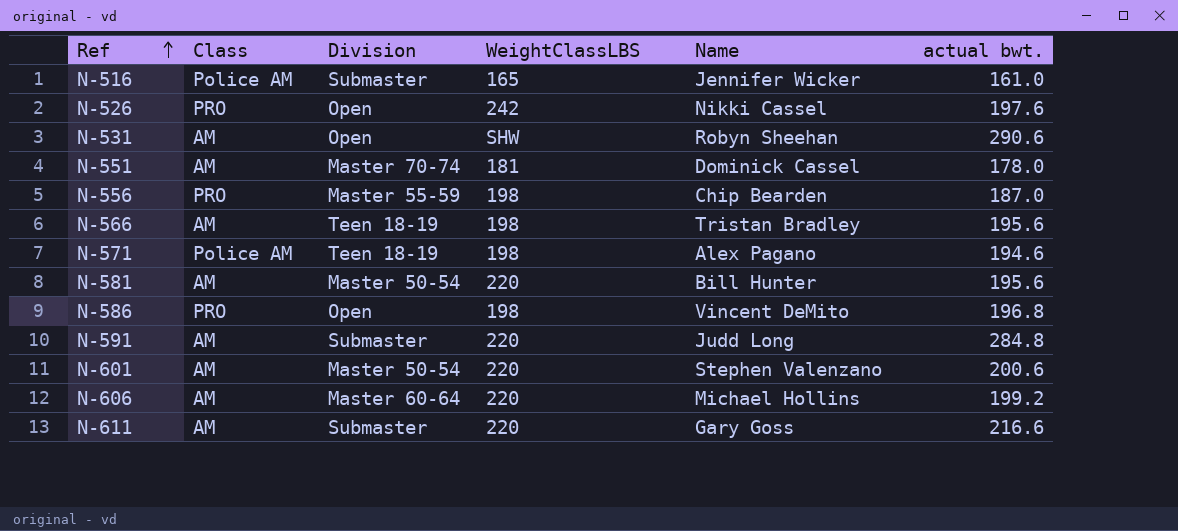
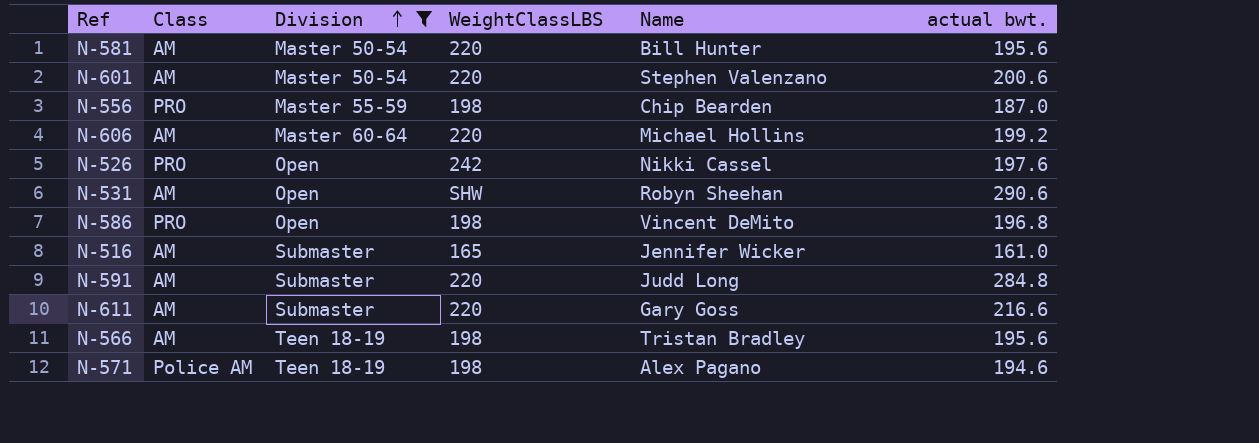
filter: none -> Division != Master 70-74
row order: Ref ascending -> Division ascending
N-516 | Class: Police AM -> AM

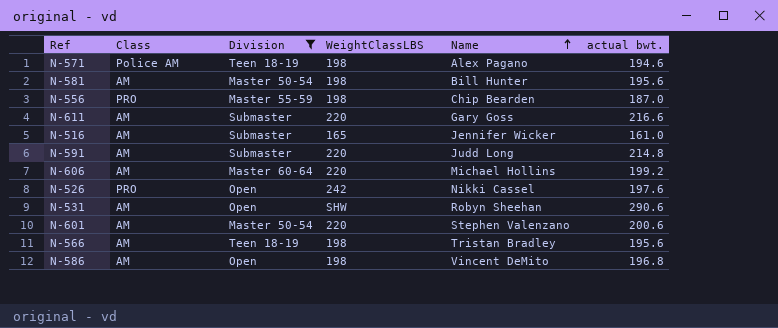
row order: Division ascending -> Name ascending
N-581 | WeightClassLBS: 220 -> 198
N-591 | actual bwt.: 284.8 -> 214.8
N-586 | Class: PRO -> AM

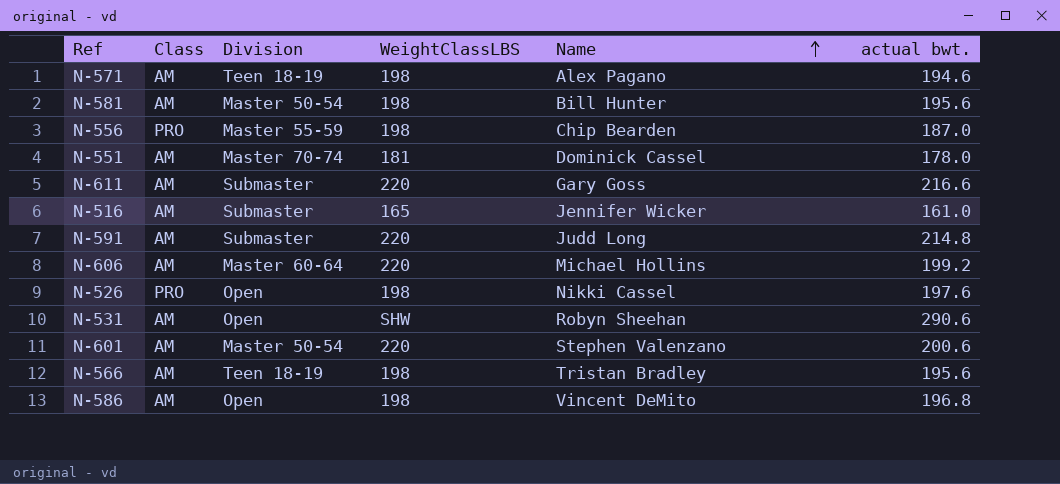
filter: Division != Master 70-74 -> none
N-571 | Class: Police AM -> AM
N-526 | WeightClassLBS: 242 -> 198

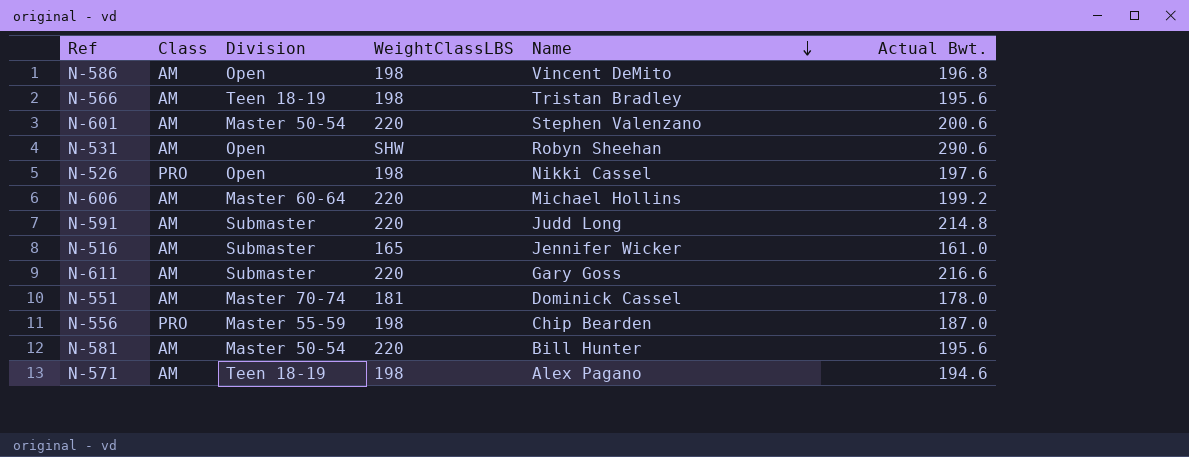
row order: Name ascending -> Name descending
column name: actual bwt. -> Actual Bwt.
N-581 | WeightClassLBS: 198 -> 220

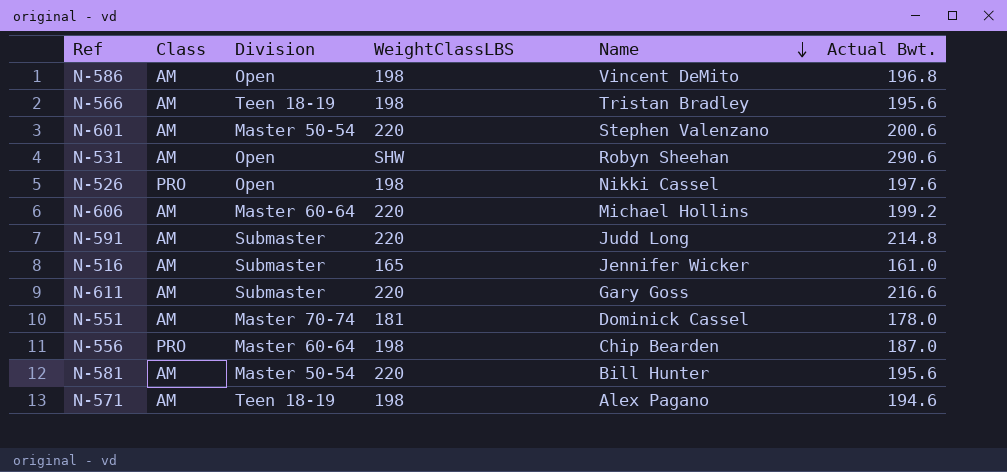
N-556 | Division: Master 55-59 -> Master 60-64

